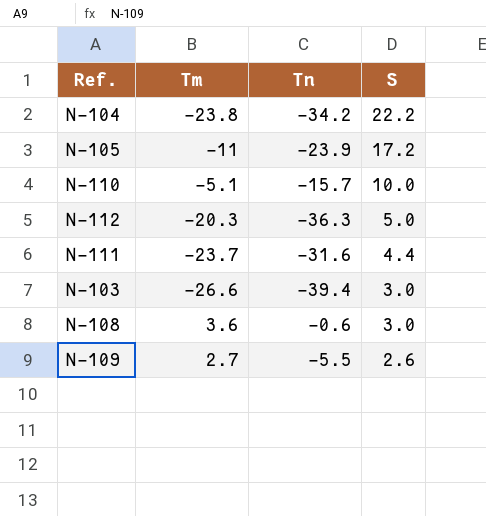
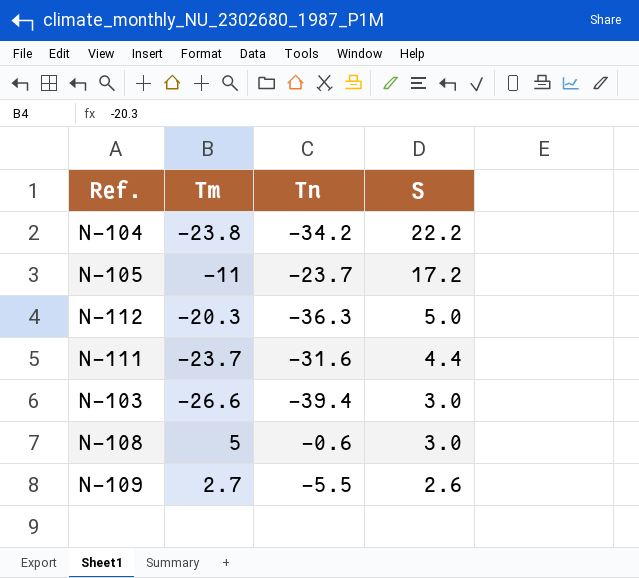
row N-110: -5.1 | -15.7 | 10.0 -> none
N-105 | Tn: -23.9 -> -23.7
N-108 | Tm: 3.6 -> 5

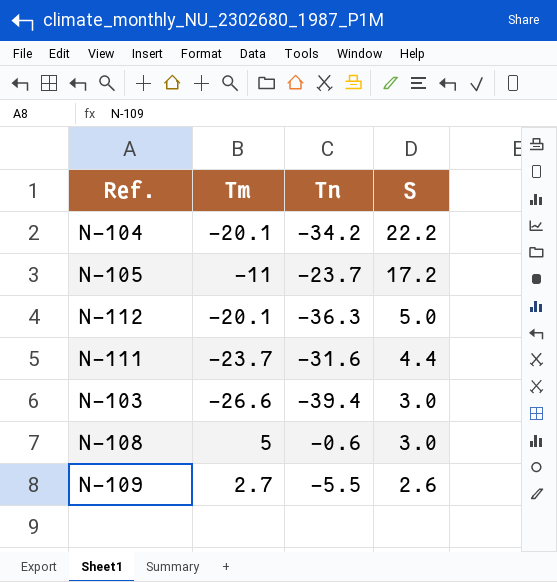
N-104 | Tm: -23.8 -> -20.1
N-112 | Tm: -20.3 -> -20.1

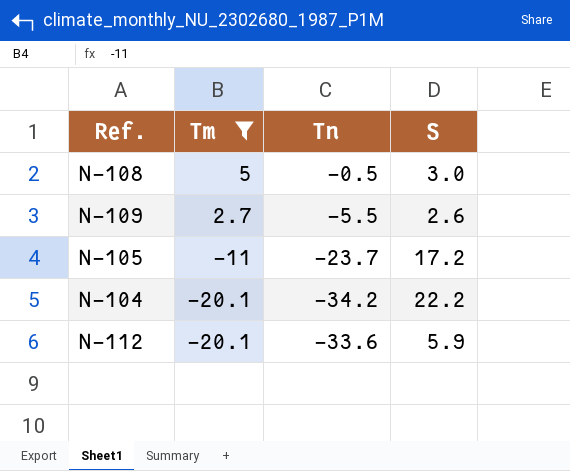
filter: none -> Tm >= -20.1
row order: S descending -> Tm descending
N-108 | Tn: -0.6 -> -0.5
N-112 | Tn: -36.3 -> -33.6
N-112 | S: 5.0 -> 5.9

